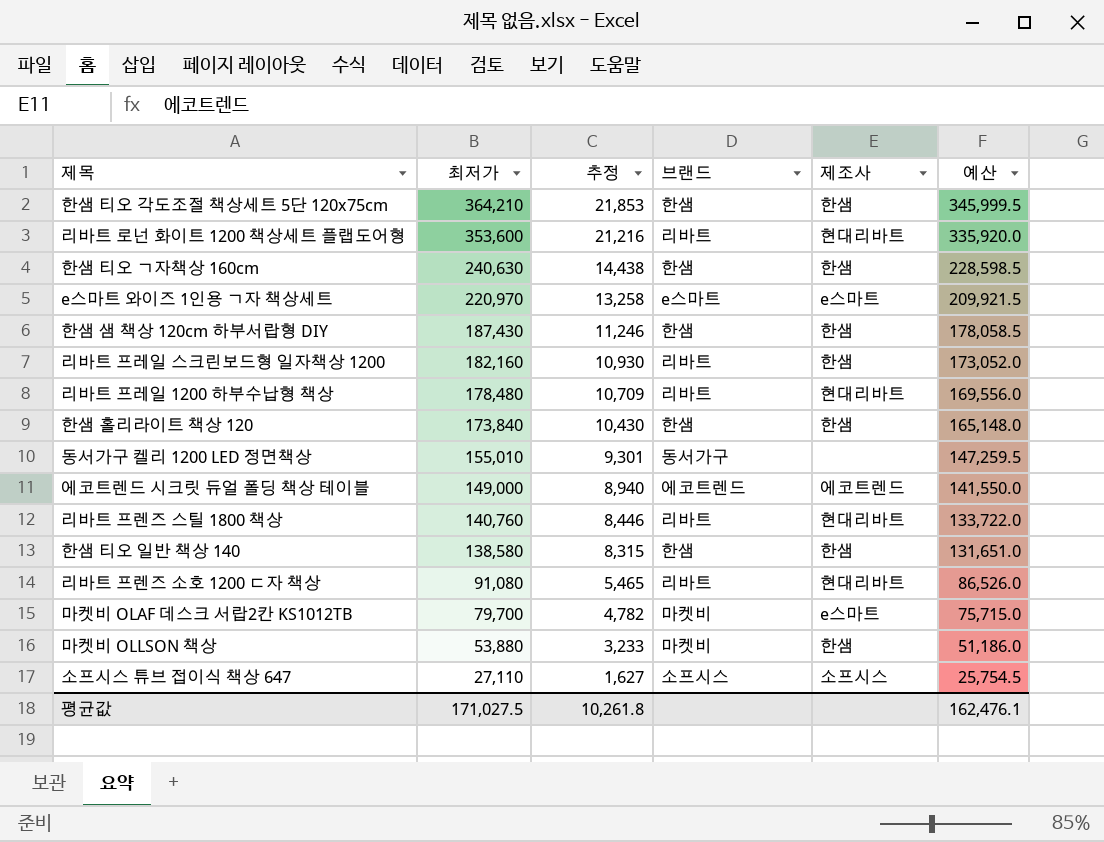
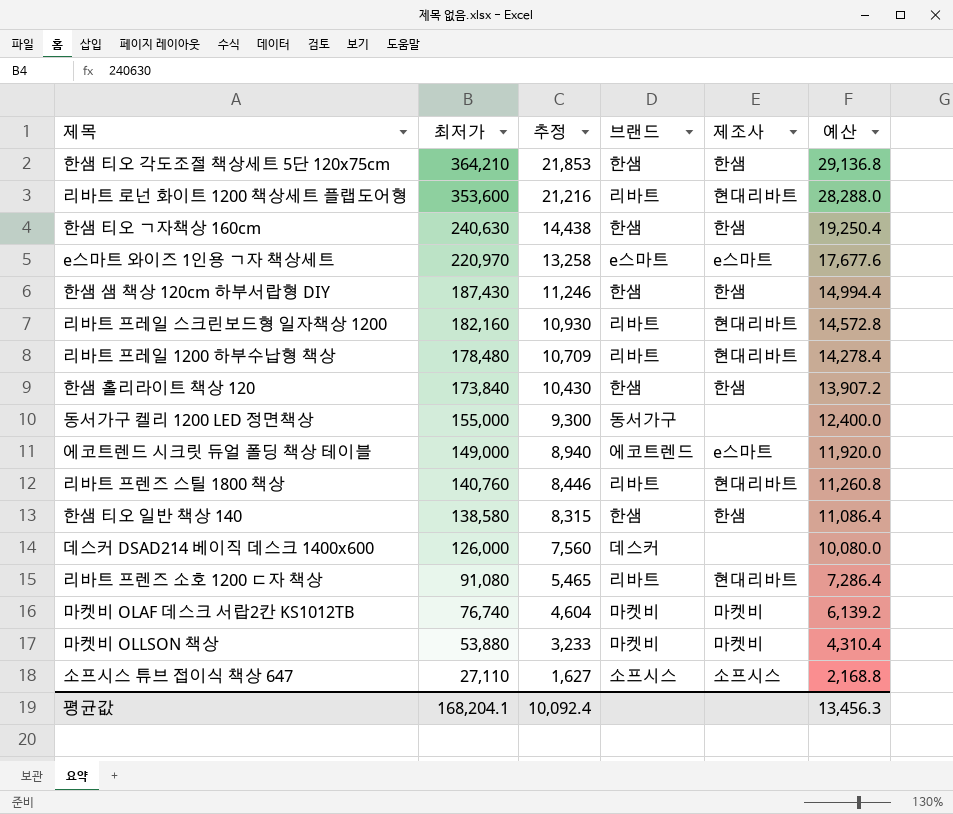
column 예산 | formula: [최저가] * 0.95 -> [최저가] * 0.08
리바트 프레일 스크린보드형 일자책상 1200 | 제조사: 한샘 -> 현대리바트
동서가구 켈리 1200 LED 정면책상 | 최저가: 155,010 -> 155,000
동서가구 켈리 1200 LED 정면책상 | 추정: 9,301 -> 9,300
에코트렌드 시크릿 듀얼 폴딩 책상 테이블 | 제조사: 에코트렌드 -> e스마트
row 데스커 DSAD214 베이직 데스크 1400x600: none -> 126,000 | 7,560 | 데스커 | none | 10,080.0
마켓비 OLAF 데스크 서랍2칸 KS1012TB | 최저가: 79,700 -> 76,740
마켓비 OLAF 데스크 서랍2칸 KS1012TB | 추정: 4,782 -> 4,604
마켓비 OLAF 데스크 서랍2칸 KS1012TB | 제조사: e스마트 -> 마켓비
마켓비 OLLSON 책상 | 제조사: 한샘 -> 마켓비
평균값 | 최저가: 171,027.5 -> 168,204.1
평균값 | 추정: 10,261.8 -> 10,092.4
평균값 | 예산: 162,476.1 -> 13,456.3

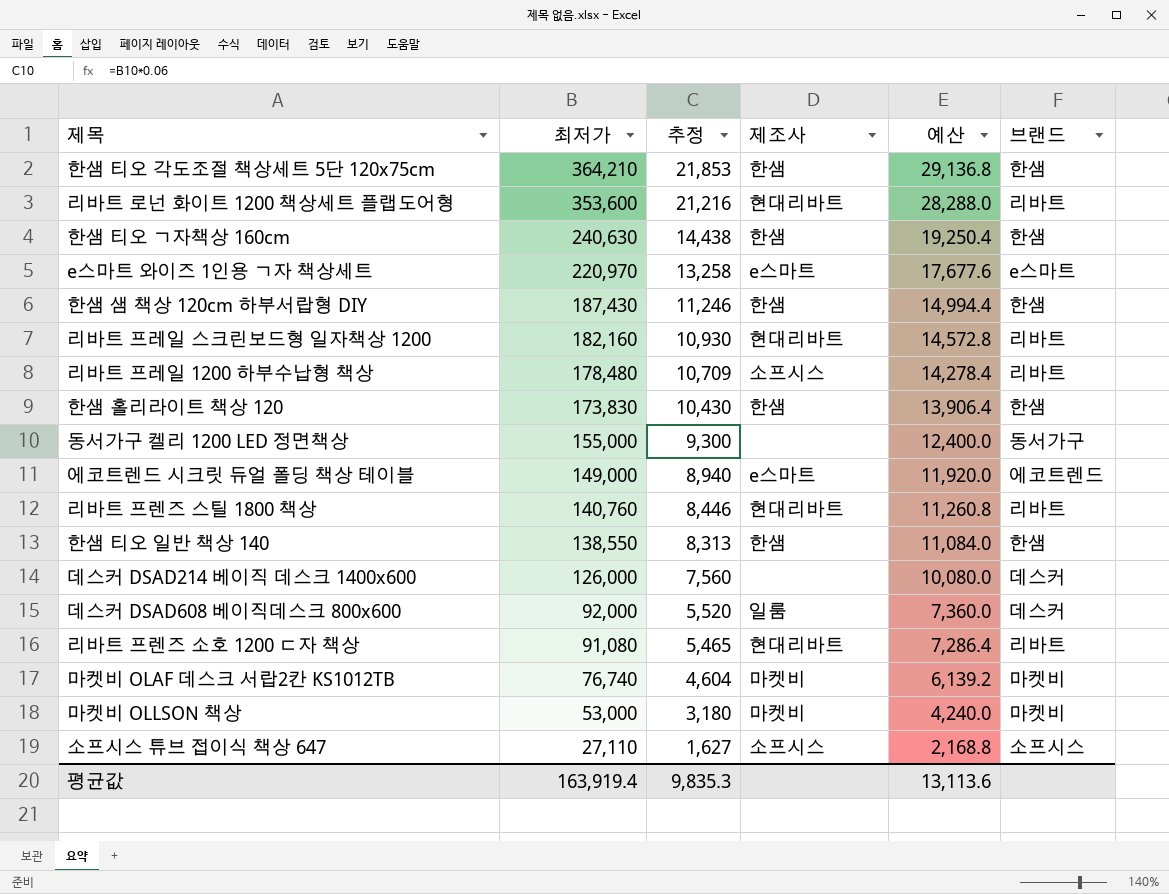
column 브랜드 | position: 4 -> 6
리바트 프레일 1200 하부수납형 책상 | 제조사: 현대리바트 -> 소프시스
한샘 홀리라이트 책상 120 | 최저가: 173,840 -> 173,830
한샘 홀리라이트 책상 120 | 예산: 13,907.2 -> 13,906.4
한샘 티오 일반 책상 140 | 최저가: 138,580 -> 138,550
한샘 티오 일반 책상 140 | 추정: 8,315 -> 8,313
한샘 티오 일반 책상 140 | 예산: 11,086.4 -> 11,084.0
row 데스커 DSAD608 베이직데스크 800x600: none -> 92,000 | 5,520 | 일룸 | 7,360.0 | 데스커
마켓비 OLLSON 책상 | 최저가: 53,880 -> 53,000
마켓비 OLLSON 책상 | 추정: 3,233 -> 3,180
마켓비 OLLSON 책상 | 예산: 4,310.4 -> 4,240.0
평균값 | 최저가: 168,204.1 -> 163,919.4
평균값 | 추정: 10,092.4 -> 9,835.3
평균값 | 예산: 13,456.3 -> 13,113.6

